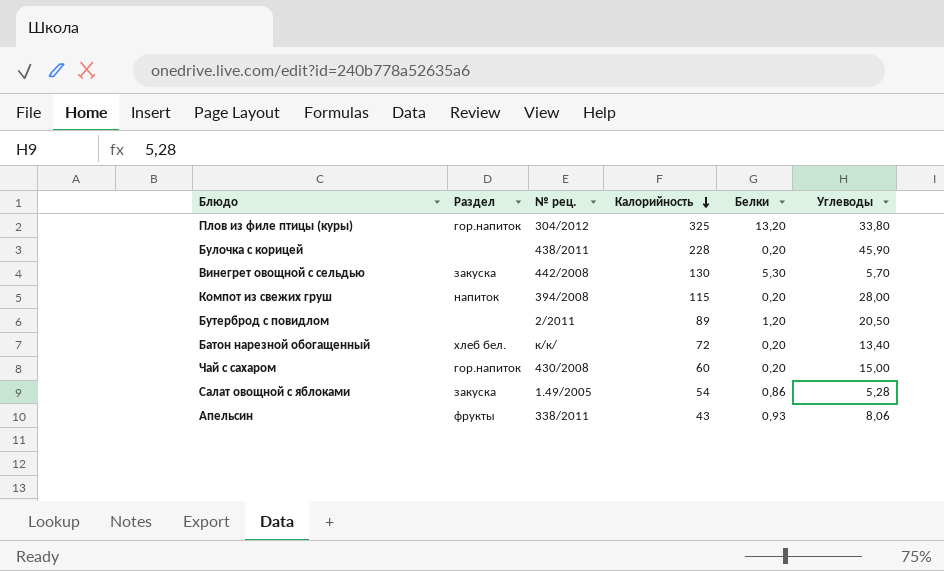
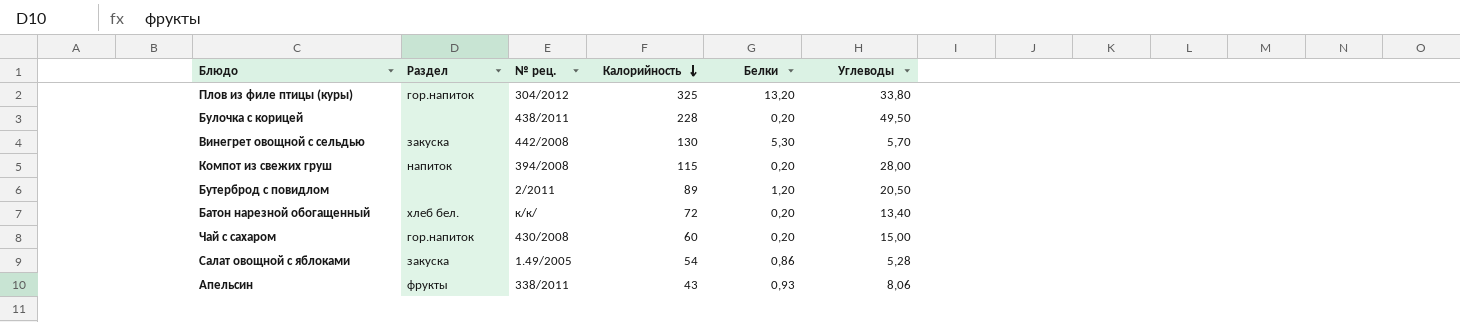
Булочка с корицей | Углеводы: 45,90 -> 49,50

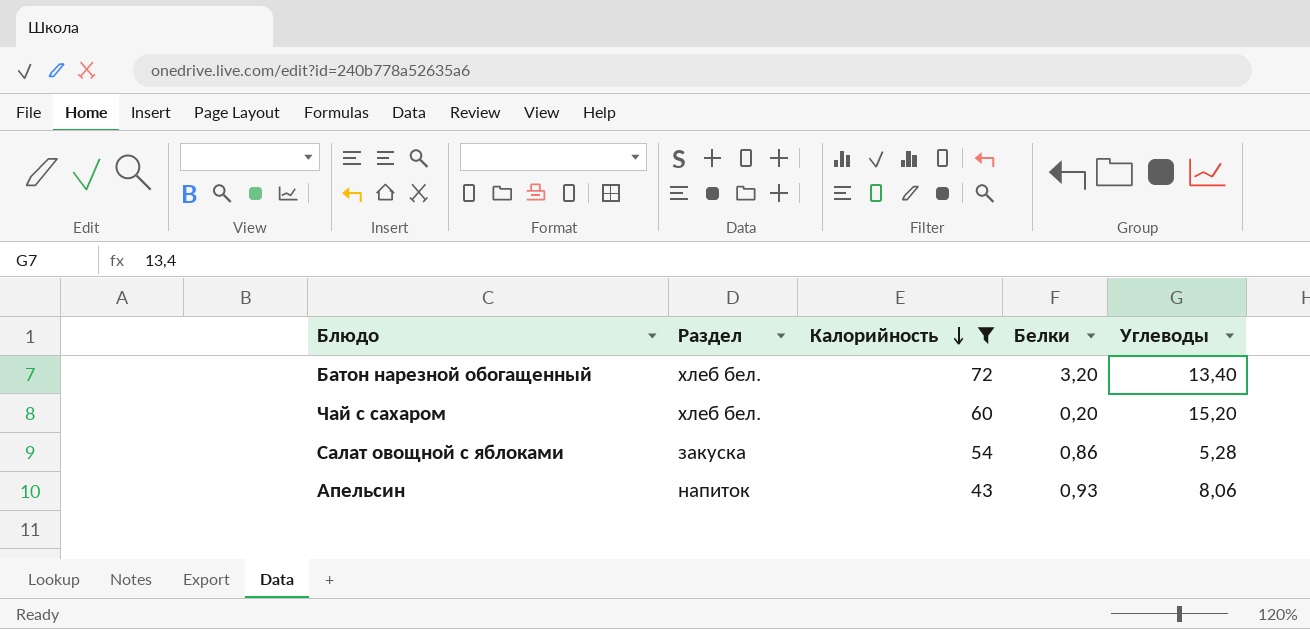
filter: none -> Калорийность <= 72
column № рец. | position: 3 -> none
Батон нарезной обогащенный | Белки: 0,20 -> 3,20
Чай с сахаром | Раздел: гор.напиток -> хлеб бел.
Чай с сахаром | Углеводы: 15,00 -> 15,20
Апельсин | Раздел: фрукты -> напиток

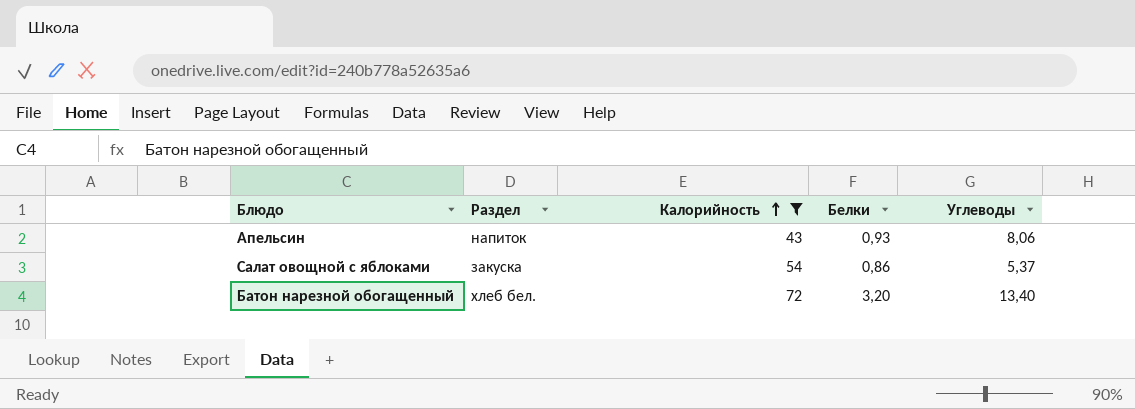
row order: Калорийность descending -> Калорийность ascending
row Чай с сахаром: хлеб бел. | 60 | 0,20 | 15,20 -> none
Салат овощной с яблоками | Углеводы: 5,28 -> 5,37

